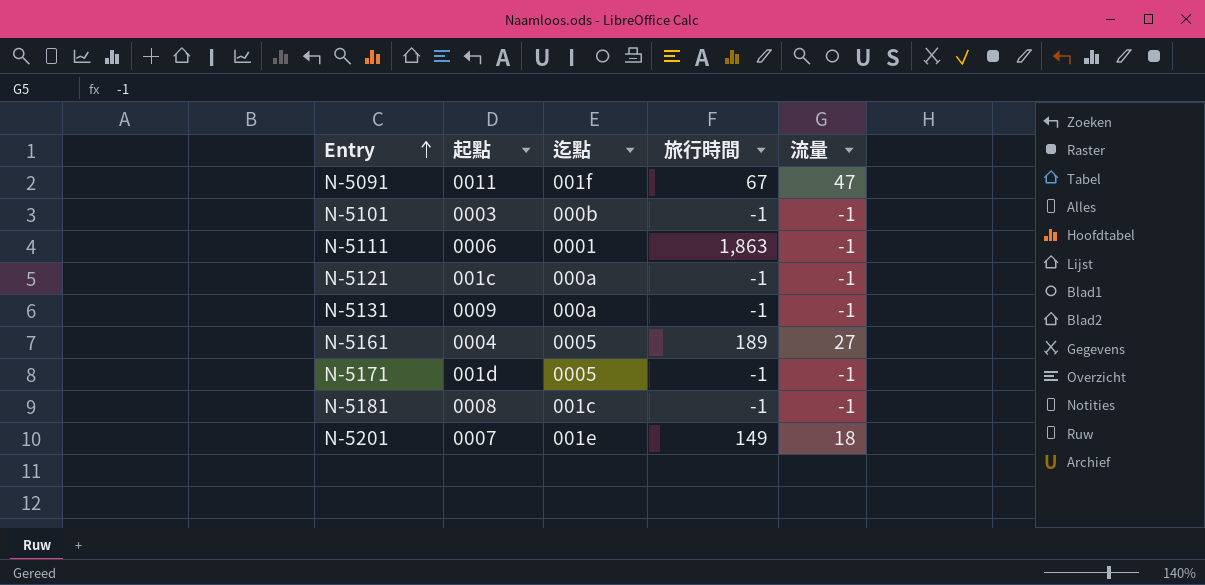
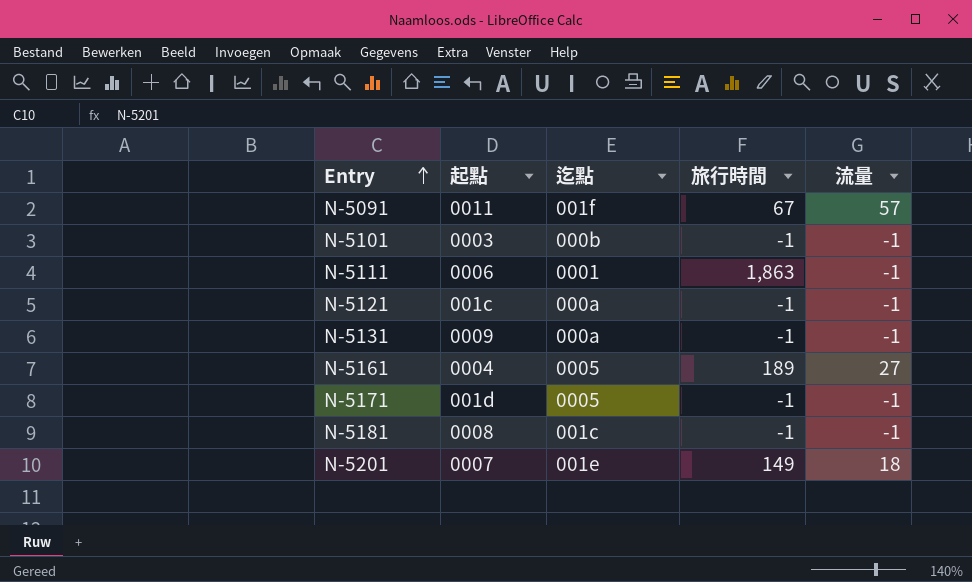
N-5091 | 流量: 47 -> 57

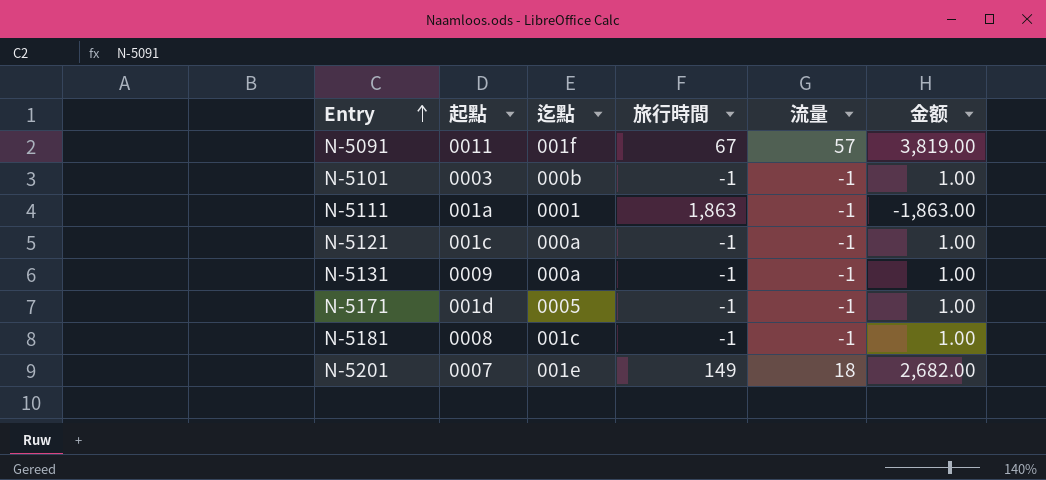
column 金额 | formula: none -> [旅行時間] * [流量]
row N-5161: 0004 | 0005 | 189 | 27 -> none
N-5111 | 起點: 0006 -> 001a

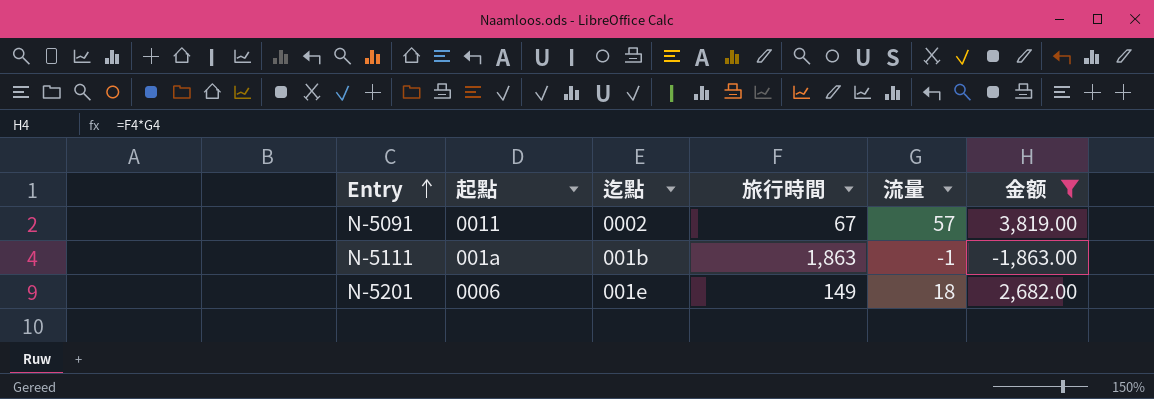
filter: none -> 金额 != 1.00
N-5091 | 迄點: 001f -> 0002
N-5111 | 迄點: 0001 -> 001b
N-5201 | 起點: 0007 -> 0006

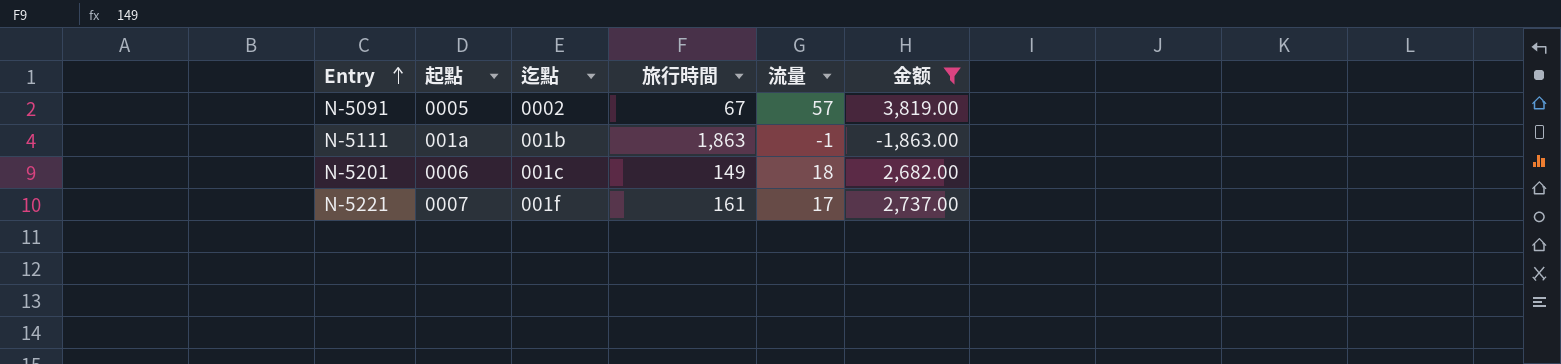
N-5091 | 起點: 0011 -> 0005
N-5201 | 迄點: 001e -> 001c
row N-5221: none -> 0007 | 001f | 161 | 17 | 2,737.00

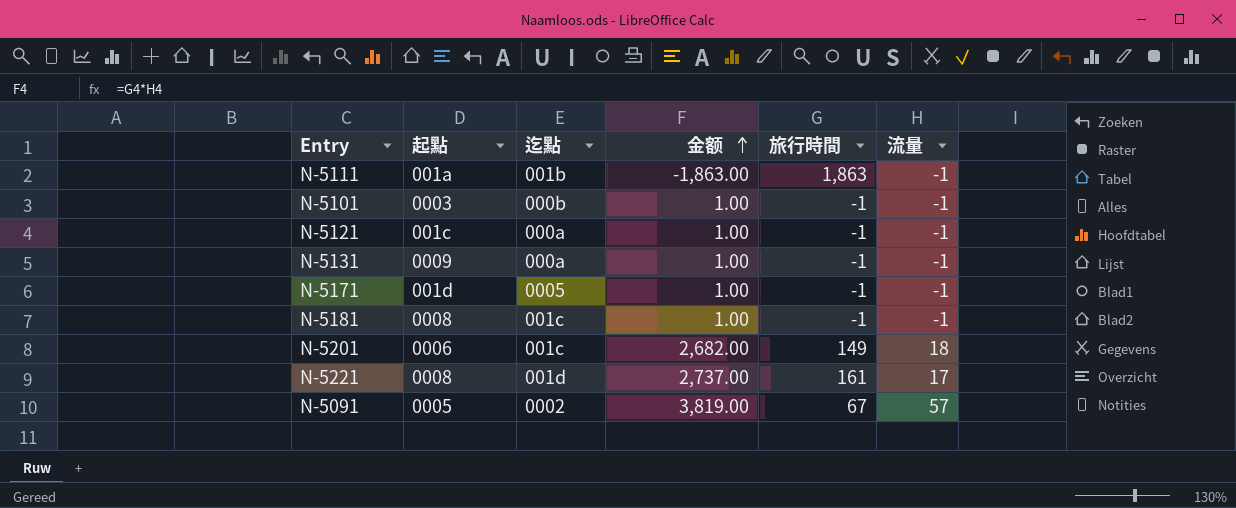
filter: 金额 != 1.00 -> none
row order: Entry ascending -> 金额 ascending
column 金额 | position: 6 -> 4
N-5221 | 起點: 0007 -> 0008
N-5221 | 迄點: 001f -> 001d

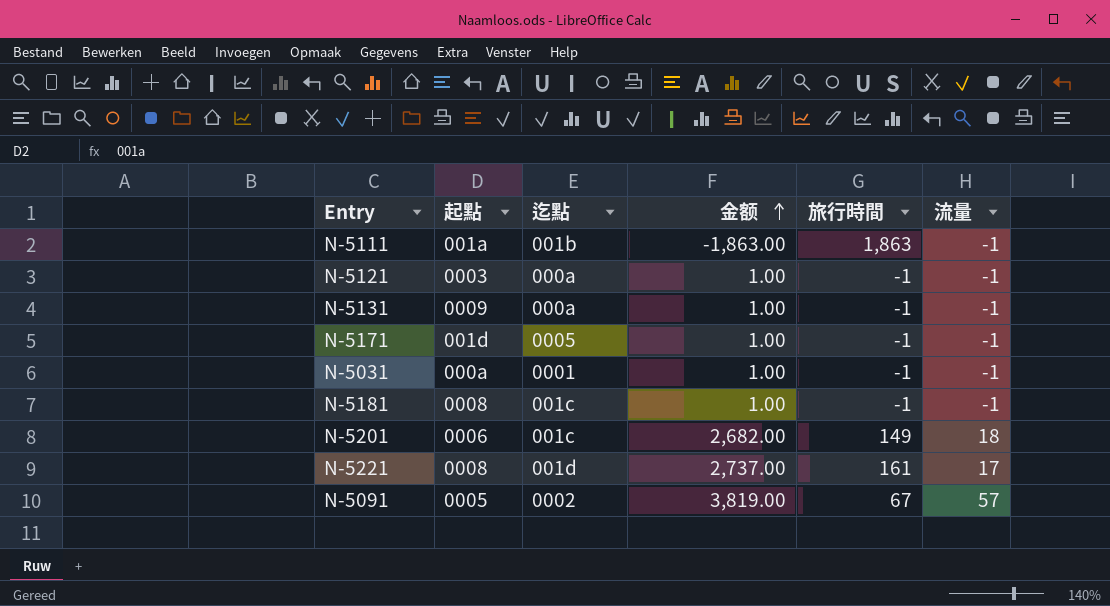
row N-5101: 0003 | 000b | 1.00 | -1 | -1 -> none
N-5121 | 起點: 001c -> 0003
row N-5031: none -> 000a | 0001 | 1.00 | -1 | -1

